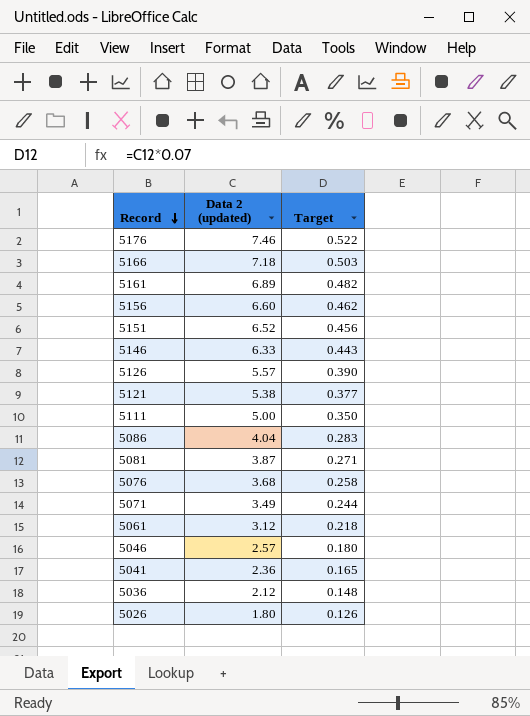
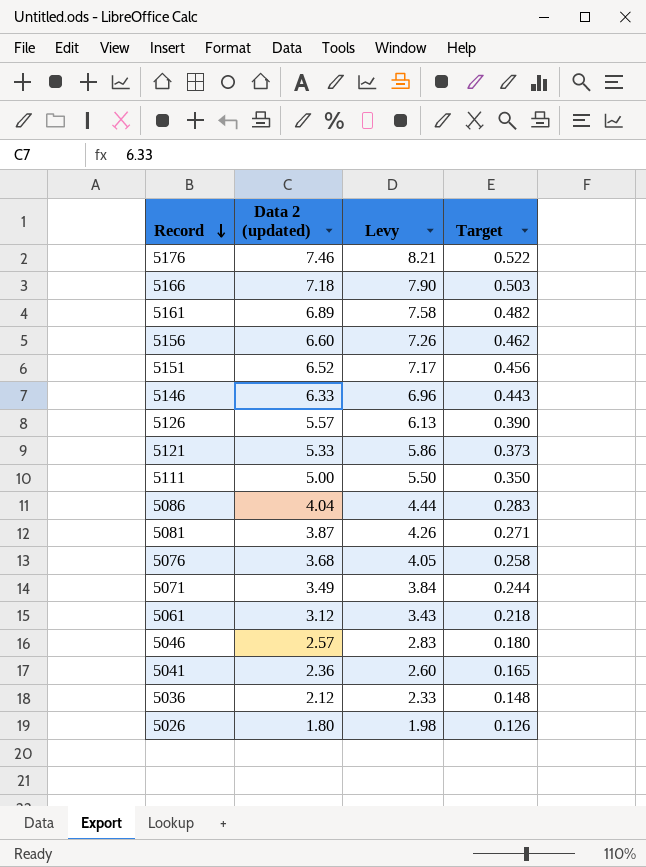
column Levy | formula: none -> [Data 2 (updated)] * 1.1
5121 | Data 2 (updated): 5.38 -> 5.33
5121 | Target: 0.377 -> 0.373

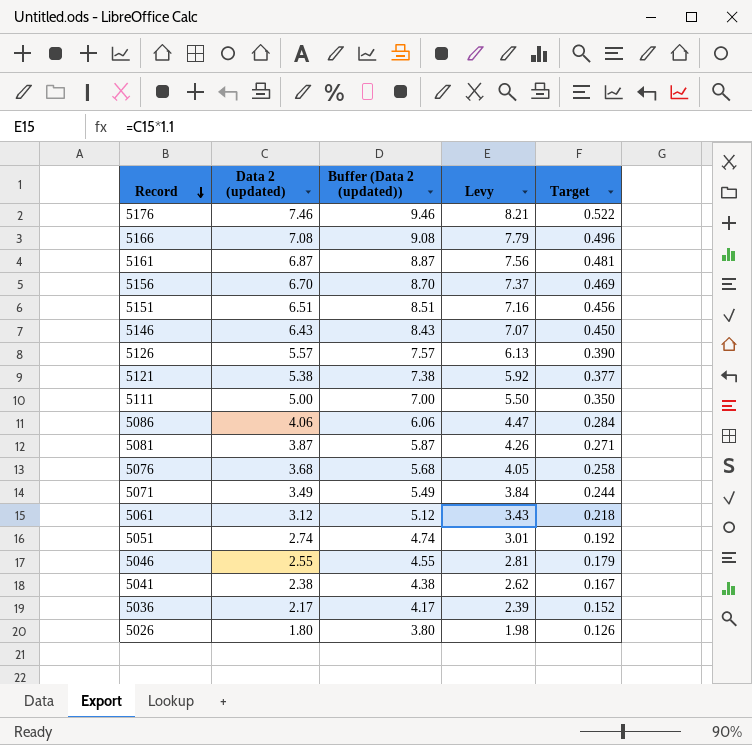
column Buffer (Data 2 (updated)) | formula: none -> [Data 2 (updated)] + 2
5166 | Data 2 (updated): 7.18 -> 7.08
5166 | Levy: 7.90 -> 7.79
5166 | Target: 0.503 -> 0.496
5161 | Data 2 (updated): 6.89 -> 6.87
5161 | Levy: 7.58 -> 7.56
5161 | Target: 0.482 -> 0.481
5156 | Data 2 (updated): 6.60 -> 6.70
5156 | Levy: 7.26 -> 7.37
5156 | Target: 0.462 -> 0.469
5151 | Data 2 (updated): 6.52 -> 6.51
5151 | Levy: 7.17 -> 7.16
5146 | Data 2 (updated): 6.33 -> 6.43
5146 | Levy: 6.96 -> 7.07
5146 | Target: 0.443 -> 0.450
5121 | Data 2 (updated): 5.33 -> 5.38
5121 | Levy: 5.86 -> 5.92
5121 | Target: 0.373 -> 0.377
5086 | Data 2 (updated): 4.04 -> 4.06
5086 | Levy: 4.44 -> 4.47
5086 | Target: 0.283 -> 0.284
row 5051: none -> 2.74 | 4.74 | 3.01 | 0.192
5046 | Data 2 (updated): 2.57 -> 2.55
5046 | Levy: 2.83 -> 2.81
5046 | Target: 0.180 -> 0.179
5041 | Data 2 (updated): 2.36 -> 2.38
5041 | Levy: 2.60 -> 2.62
5041 | Target: 0.165 -> 0.167
5036 | Data 2 (updated): 2.12 -> 2.17
5036 | Levy: 2.33 -> 2.39
5036 | Target: 0.148 -> 0.152

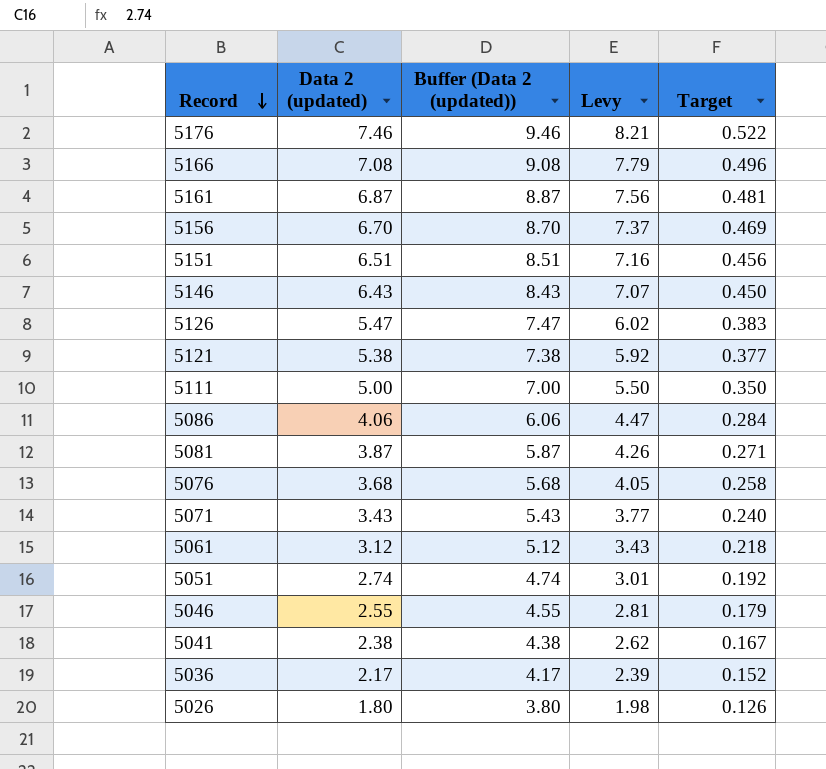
5126 | Data 2 (updated): 5.57 -> 5.47
5126 | Buffer (Data 2 (updated)): 7.57 -> 7.47
5126 | Levy: 6.13 -> 6.02
5126 | Target: 0.390 -> 0.383
5071 | Data 2 (updated): 3.49 -> 3.43
5071 | Buffer (Data 2 (updated)): 5.49 -> 5.43
5071 | Levy: 3.84 -> 3.77
5071 | Target: 0.244 -> 0.240

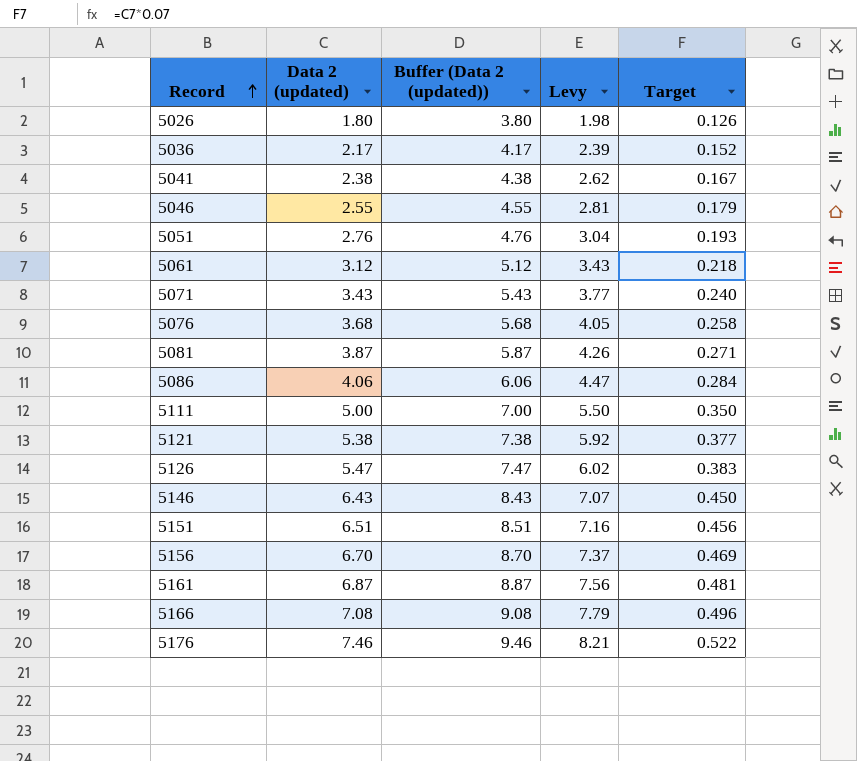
row order: Record descending -> Record ascending
5051 | Data 2 (updated): 2.74 -> 2.76
5051 | Buffer (Data 2 (updated)): 4.74 -> 4.76
5051 | Levy: 3.01 -> 3.04
5051 | Target: 0.192 -> 0.193

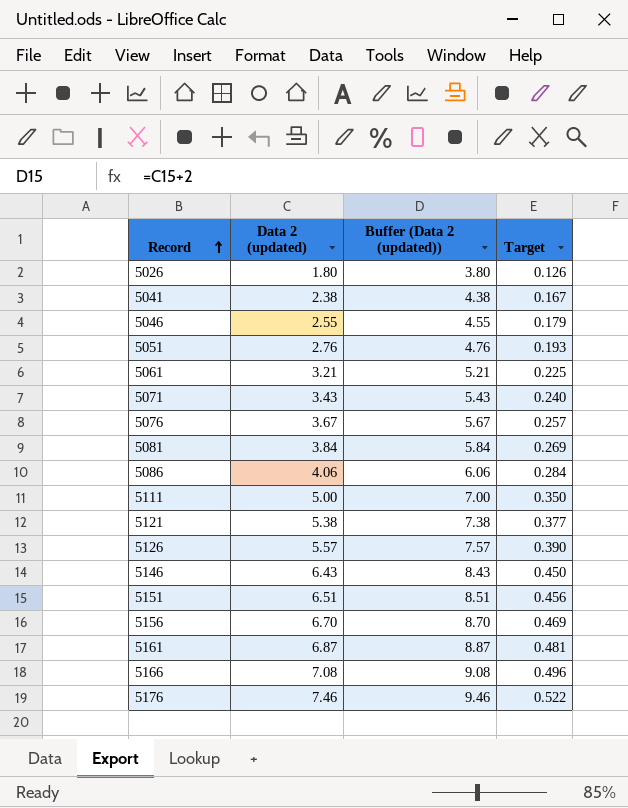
column Levy | formula: [Data 2 (updated)] * 1.1 -> none
row 5036: 2.17 | 4.17 | 2.39 | 0.152 -> none
5061 | Data 2 (updated): 3.12 -> 3.21
5061 | Buffer (Data 2 (updated)): 5.12 -> 5.21
5061 | Target: 0.218 -> 0.225
5076 | Data 2 (updated): 3.68 -> 3.67
5076 | Buffer (Data 2 (updated)): 5.68 -> 5.67
5076 | Target: 0.258 -> 0.257
5081 | Data 2 (updated): 3.87 -> 3.84
5081 | Buffer (Data 2 (updated)): 5.87 -> 5.84
5081 | Target: 0.271 -> 0.269
5126 | Data 2 (updated): 5.47 -> 5.57
5126 | Buffer (Data 2 (updated)): 7.47 -> 7.57
5126 | Target: 0.383 -> 0.390

